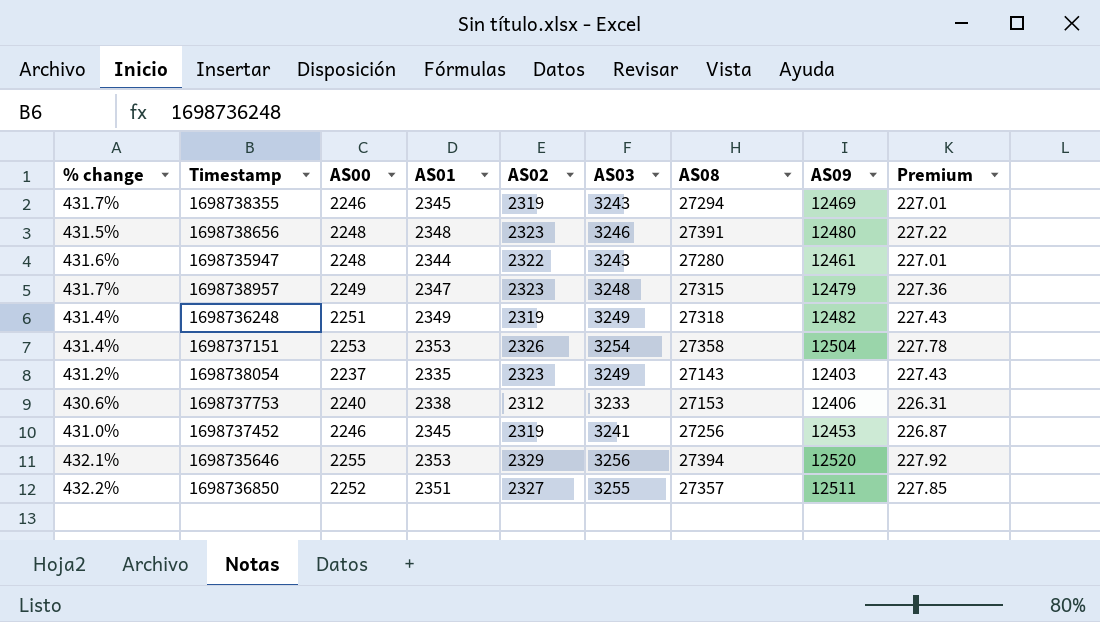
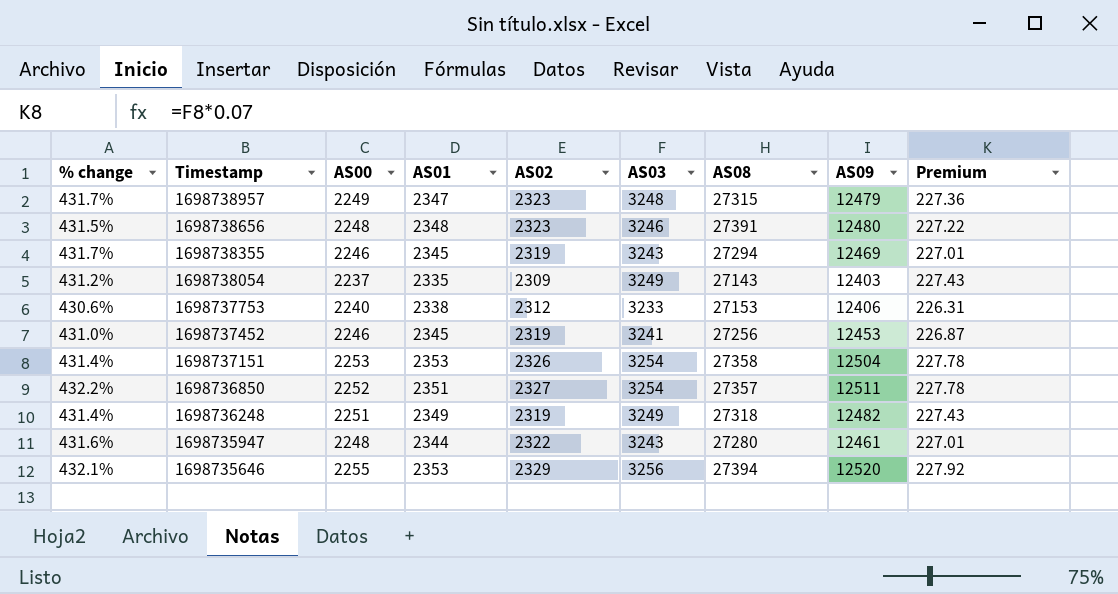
row order: none -> Timestamp descending
1698738054 | AS02: 2323 -> 2309
1698736850 | AS03: 3255 -> 3254
1698736850 | Premium: 227.85 -> 227.78

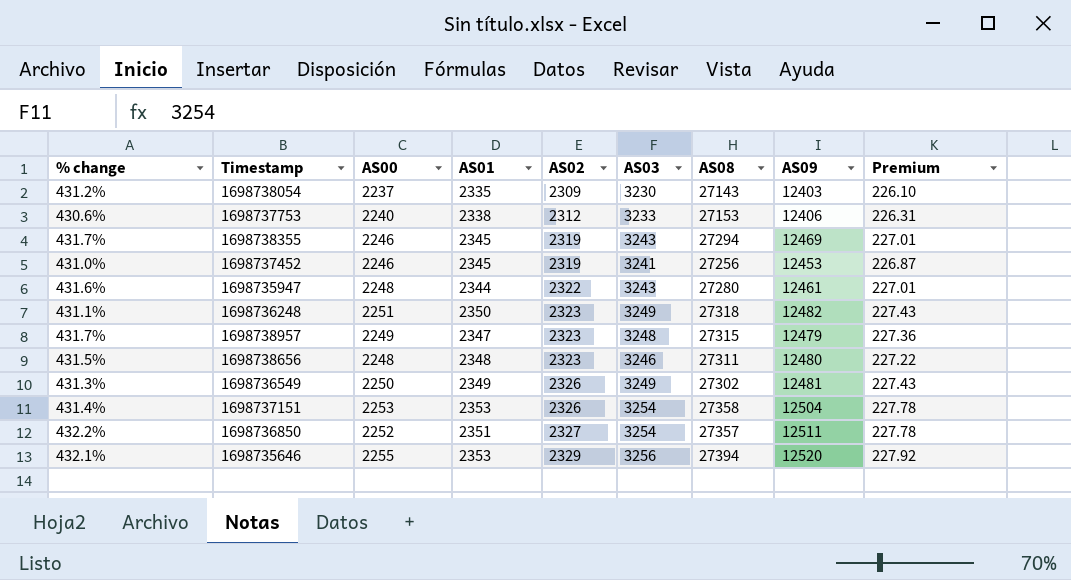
row order: Timestamp descending -> AS02 ascending
1698738054 | AS03: 3249 -> 3230
1698738054 | Premium: 227.43 -> 226.10
1698736248 | % change: 431.4% -> 431.1%
1698736248 | AS01: 2349 -> 2350
1698736248 | AS02: 2319 -> 2323
1698738656 | AS08: 27391 -> 27311
row 1698736549: none -> 431.3% | 2250 | 2349 | 2326 | 3249 | 27302 | 12481 | 227.43

